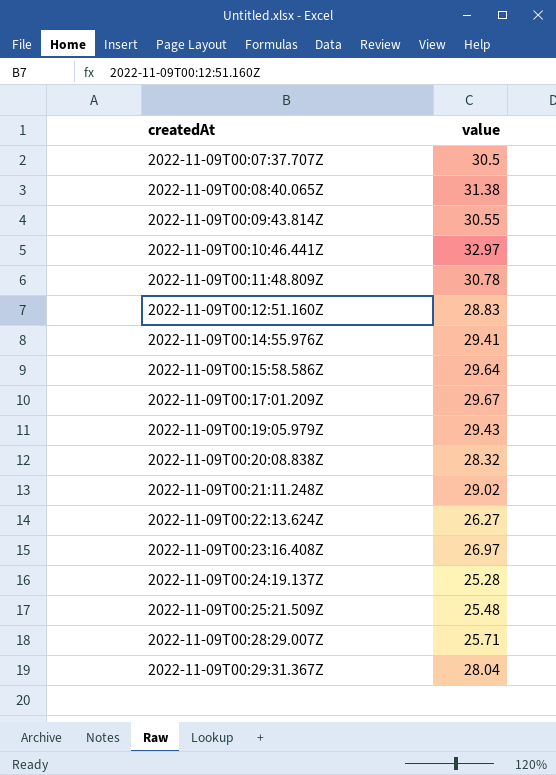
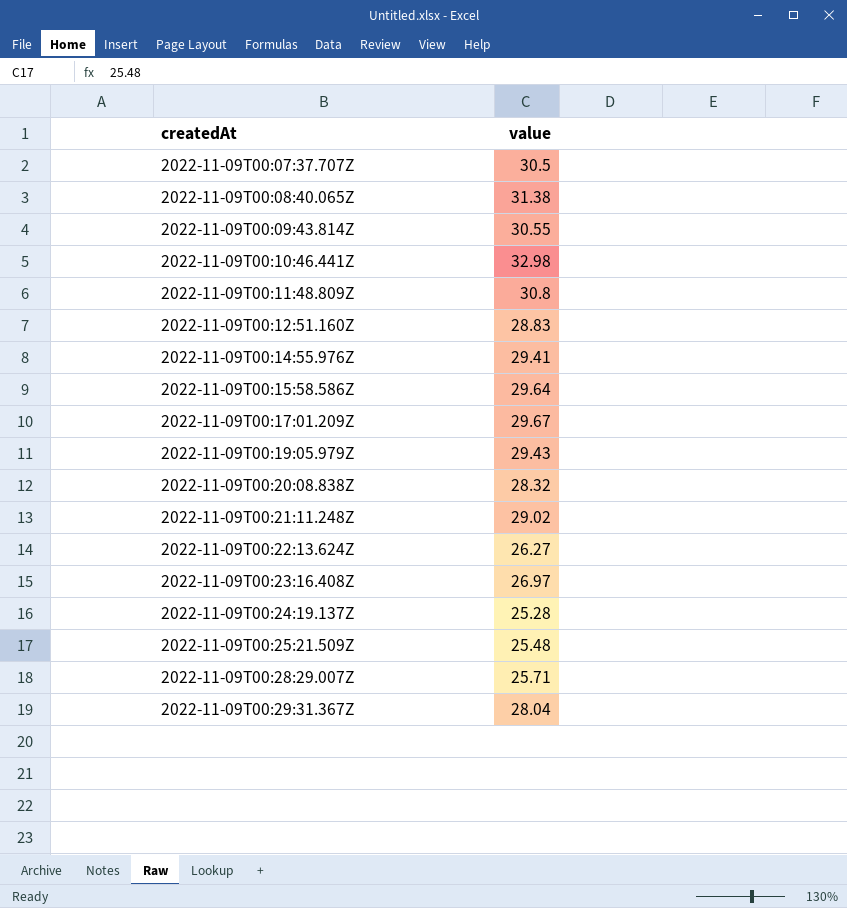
2022-11-09T00:10:46.441Z | value: 32.97 -> 32.98
2022-11-09T00:11:48.809Z | value: 30.78 -> 30.8

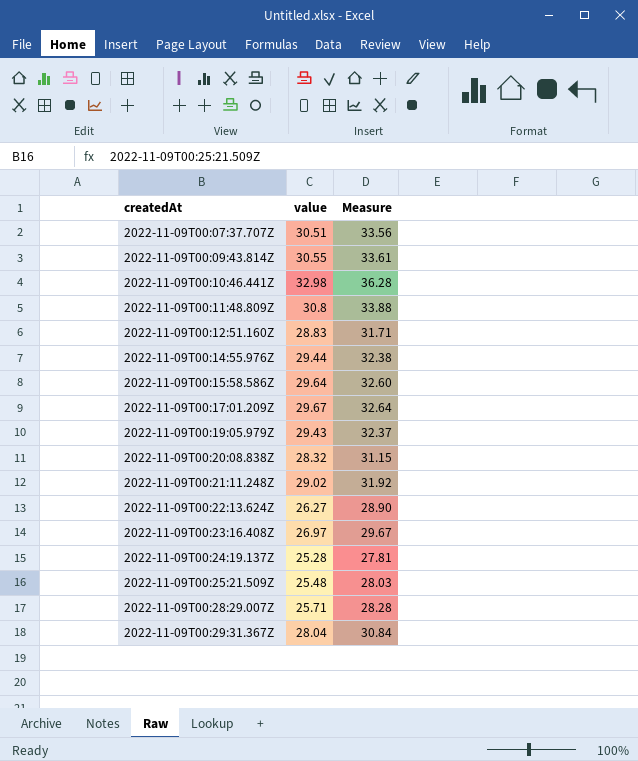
column Measure | formula: none -> [value] * 1.1
row 2022-11-09T00:08:40.065Z: 31.38 -> none
2022-11-09T00:07:37.707Z | value: 30.5 -> 30.51
2022-11-09T00:14:55.976Z | value: 29.41 -> 29.44

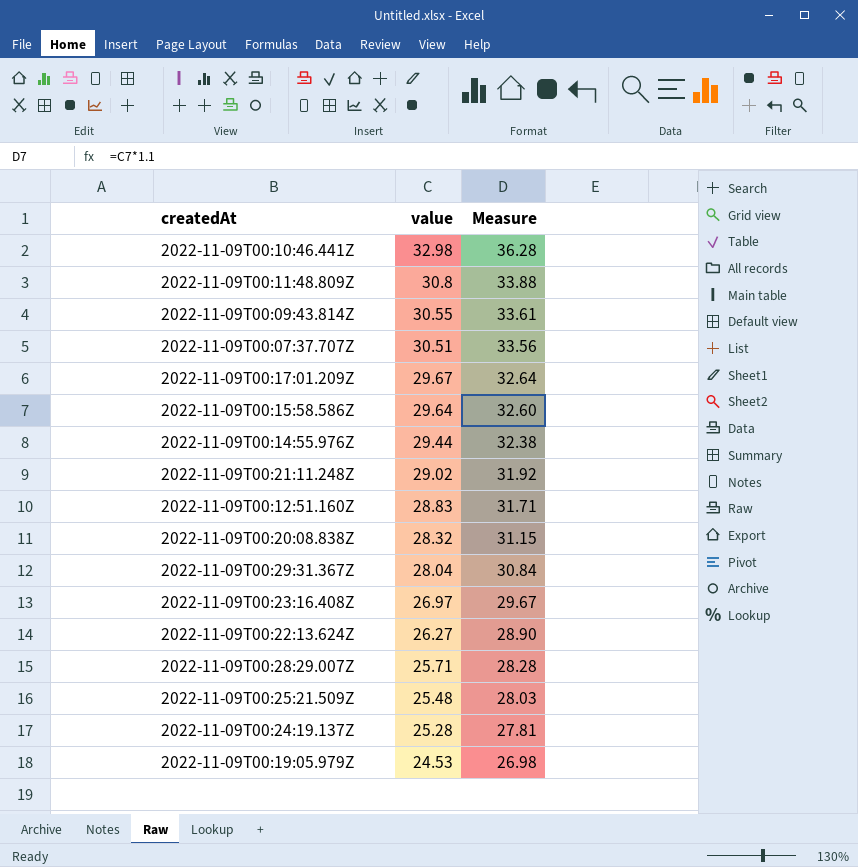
row order: createdAt ascending -> value descending
2022-11-09T00:19:05.979Z | value: 29.43 -> 24.53
2022-11-09T00:19:05.979Z | Measure: 32.37 -> 26.98

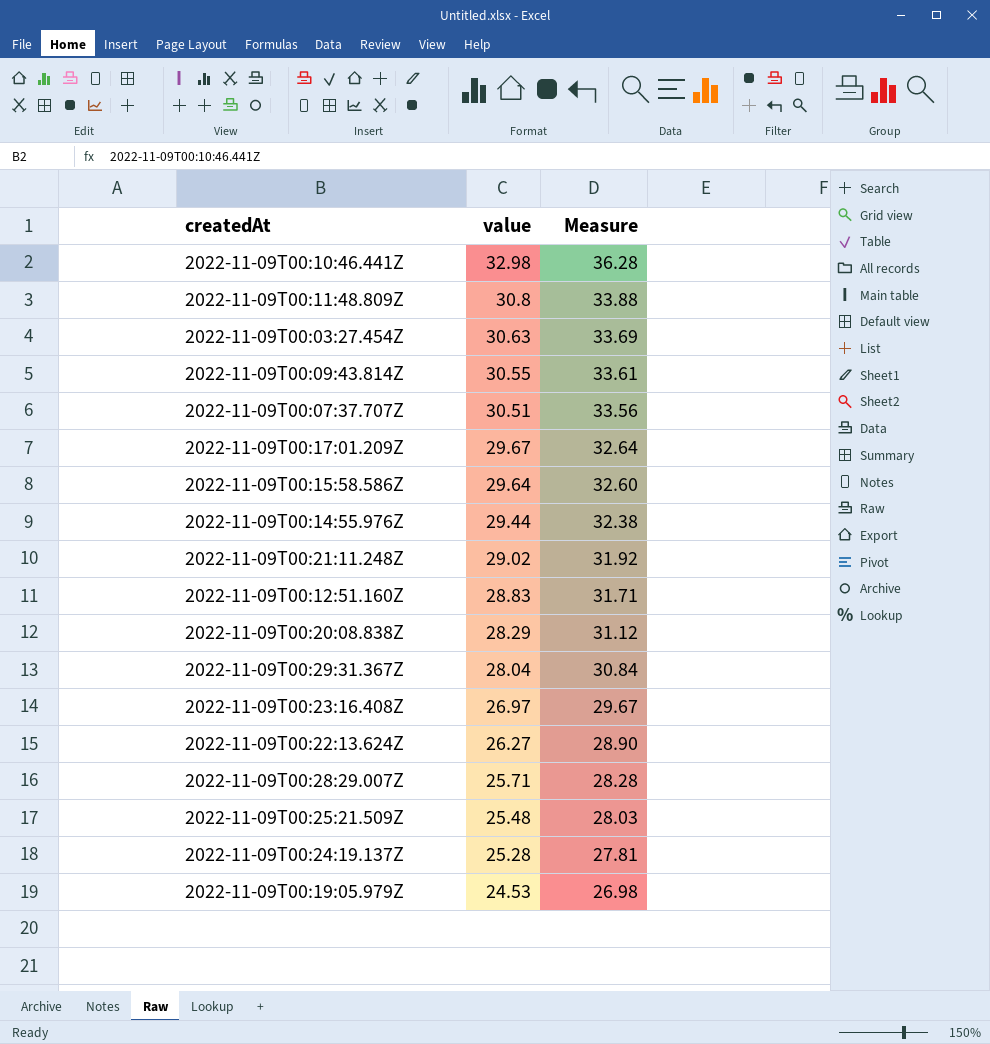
row 2022-11-09T00:03:27.454Z: none -> 30.63 | 33.69
2022-11-09T00:20:08.838Z | value: 28.32 -> 28.29
2022-11-09T00:20:08.838Z | Measure: 31.15 -> 31.12

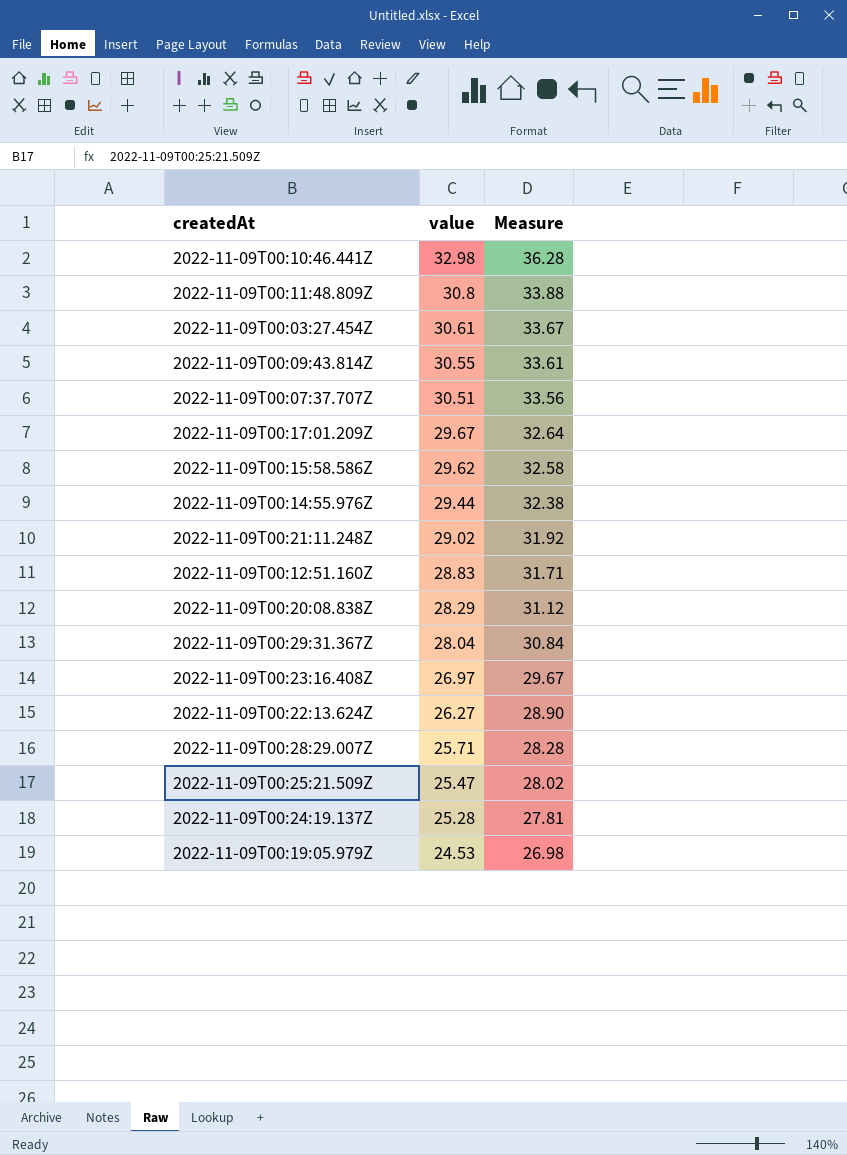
2022-11-09T00:03:27.454Z | value: 30.63 -> 30.61
2022-11-09T00:03:27.454Z | Measure: 33.69 -> 33.67
2022-11-09T00:15:58.586Z | value: 29.64 -> 29.62
2022-11-09T00:15:58.586Z | Measure: 32.60 -> 32.58
2022-11-09T00:25:21.509Z | value: 25.48 -> 25.47
2022-11-09T00:25:21.509Z | Measure: 28.03 -> 28.02

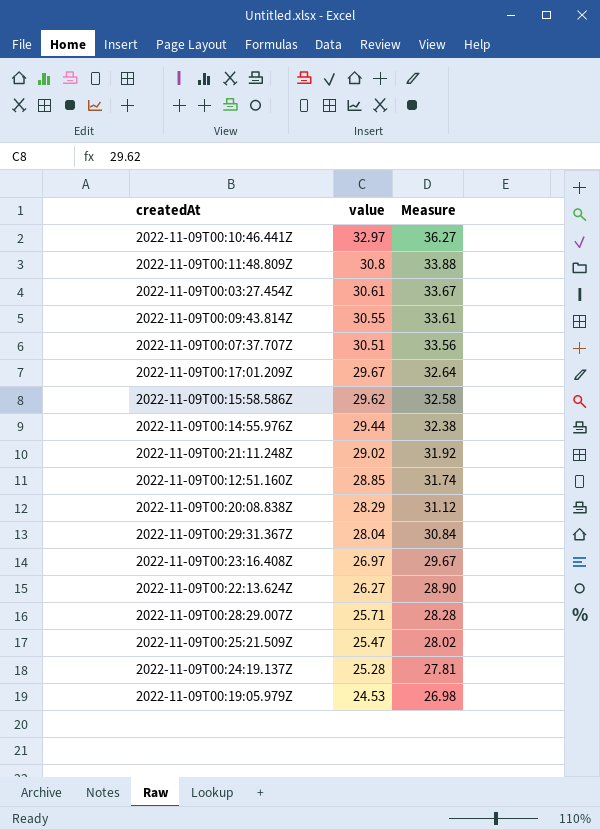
2022-11-09T00:10:46.441Z | value: 32.98 -> 32.97
2022-11-09T00:10:46.441Z | Measure: 36.28 -> 36.27
2022-11-09T00:12:51.160Z | value: 28.83 -> 28.85
2022-11-09T00:12:51.160Z | Measure: 31.71 -> 31.74

